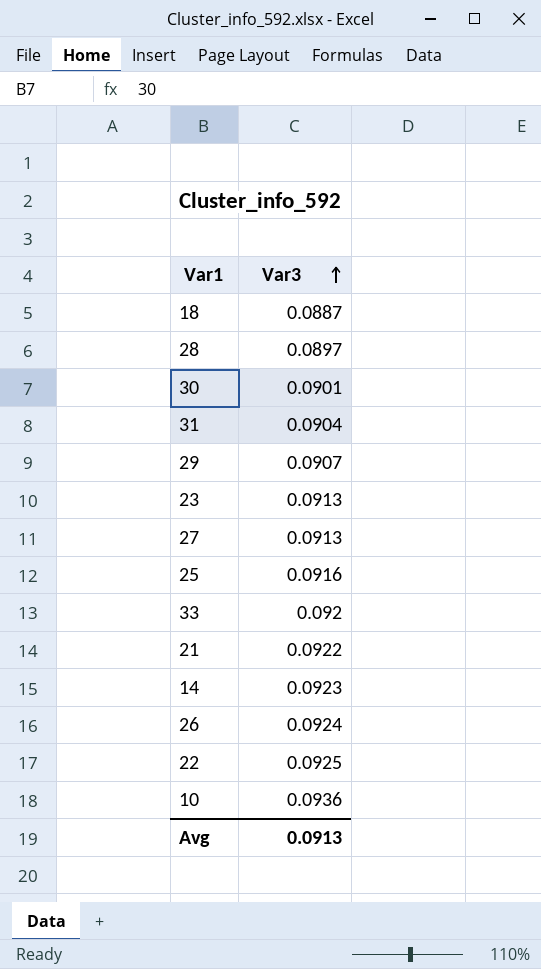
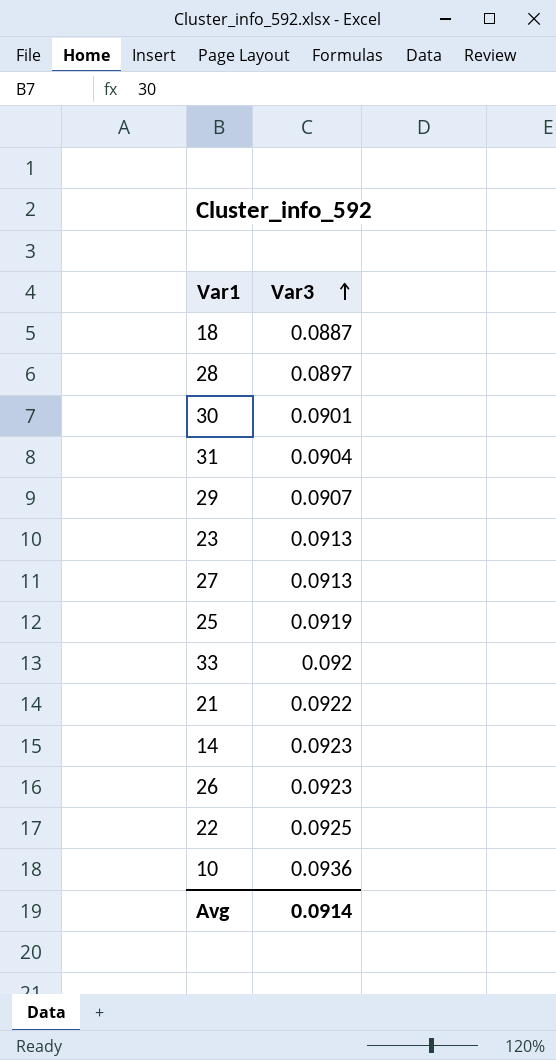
25 | Var3: 0.0916 -> 0.0919
26 | Var3: 0.0924 -> 0.0923
Avg | Var3: 0.0913 -> 0.0914

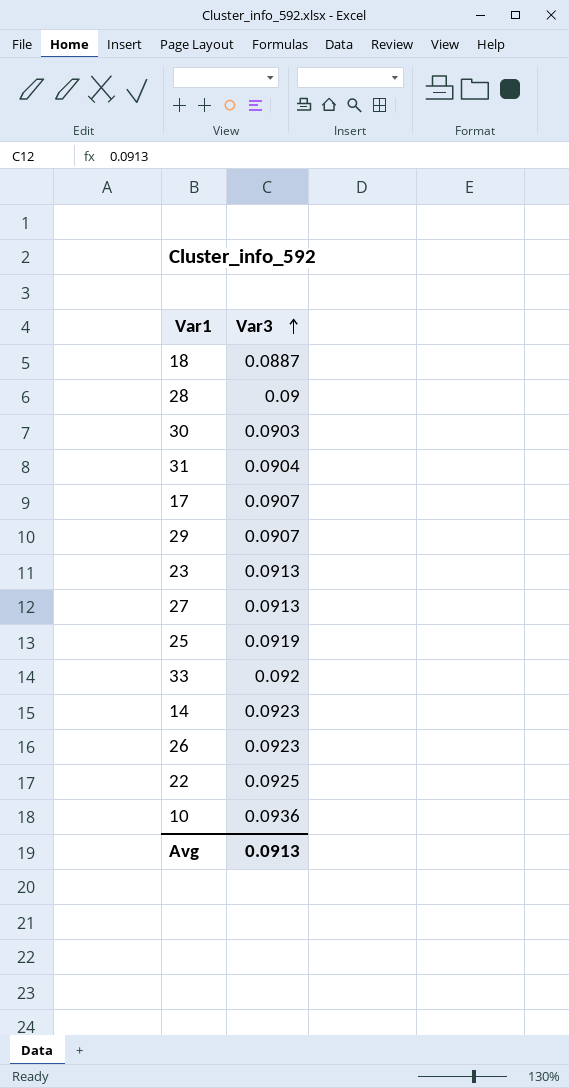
row 21: 0.0922 -> none
28 | Var3: 0.0897 -> 0.09
30 | Var3: 0.0901 -> 0.0903
row 17: none -> 0.0907
Avg | Var3: 0.0914 -> 0.0913

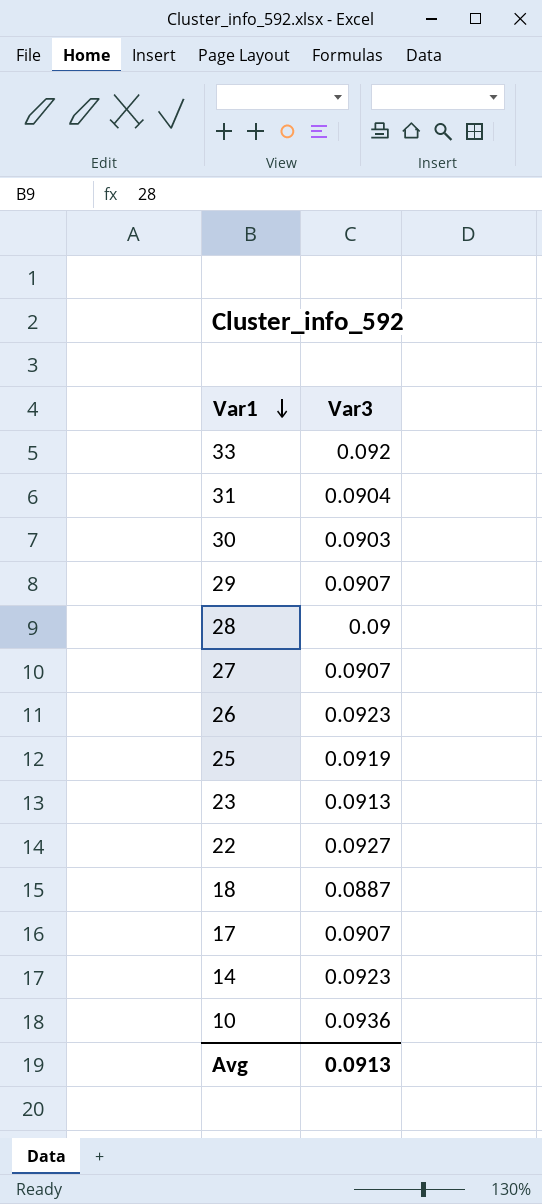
row order: Var3 ascending -> Var1 descending
27 | Var3: 0.0913 -> 0.0907
22 | Var3: 0.0925 -> 0.0927

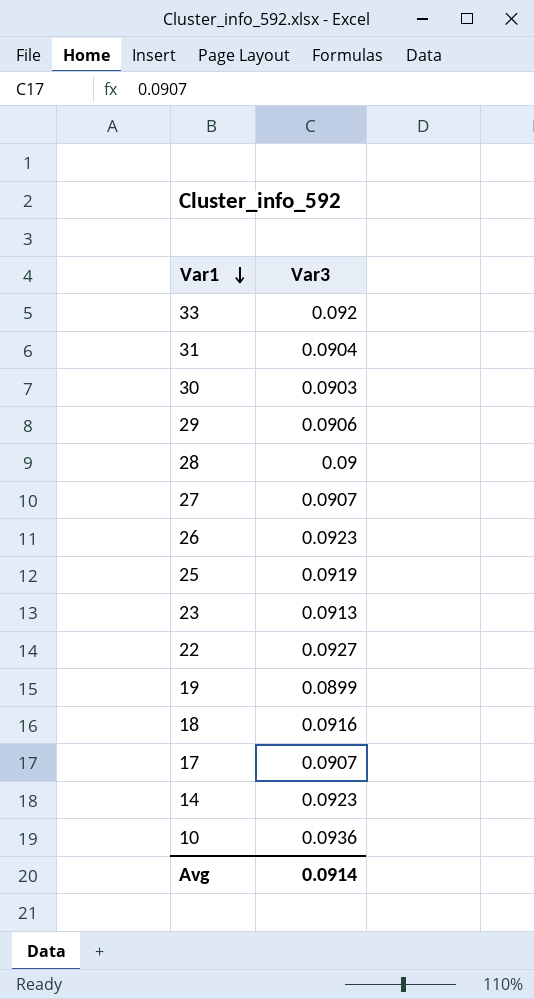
29 | Var3: 0.0907 -> 0.0906
row 19: none -> 0.0899
18 | Var3: 0.0887 -> 0.0916
Avg | Var3: 0.0913 -> 0.0914

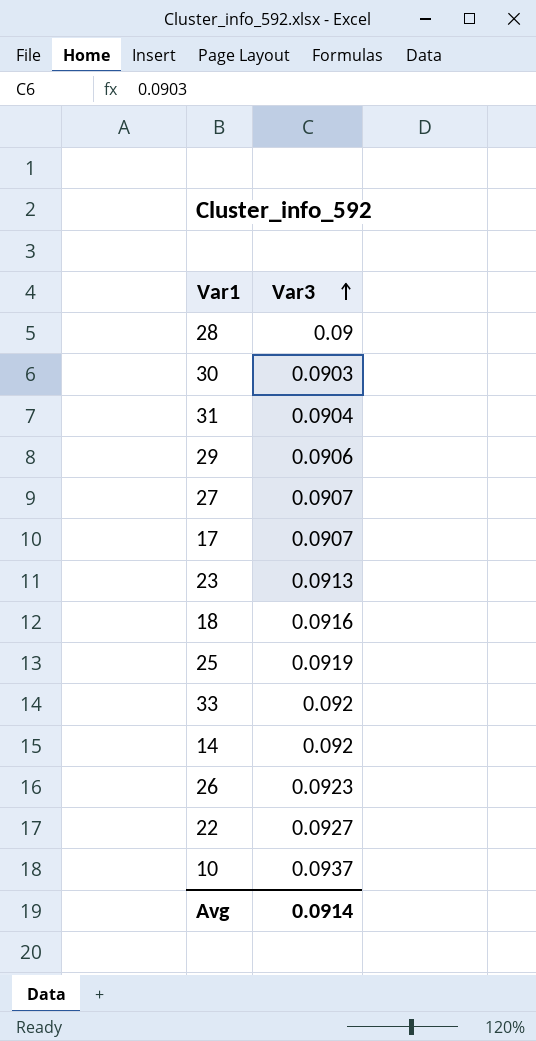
row order: Var1 descending -> Var3 ascending
row 19: 0.0899 -> none
14 | Var3: 0.0923 -> 0.092
10 | Var3: 0.0936 -> 0.0937

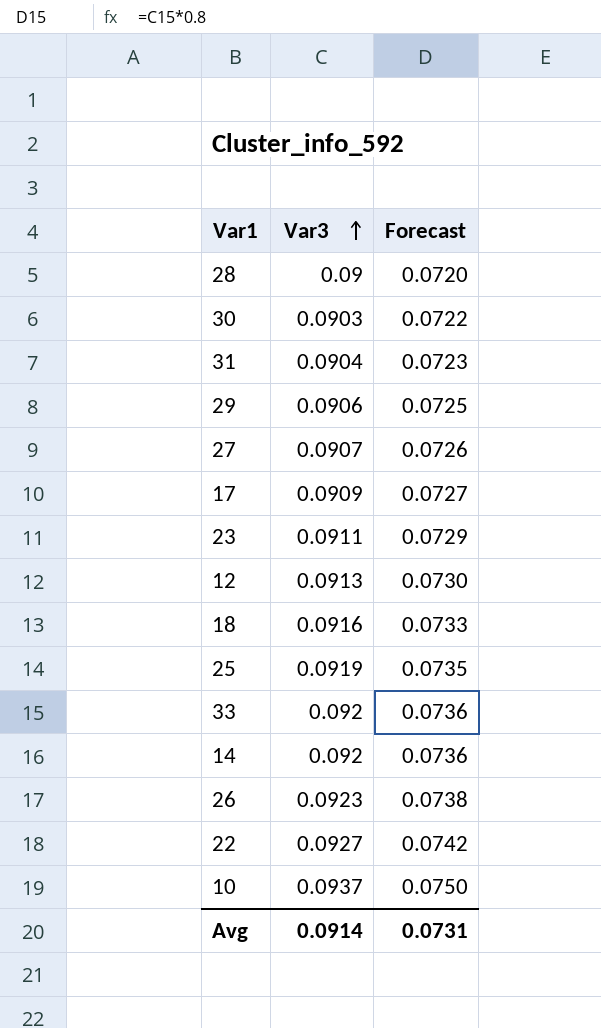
column Forecast | formula: none -> [Var3] * 0.8
17 | Var3: 0.0907 -> 0.0909
23 | Var3: 0.0913 -> 0.0911
row 12: none -> 0.0913 | 0.0730

